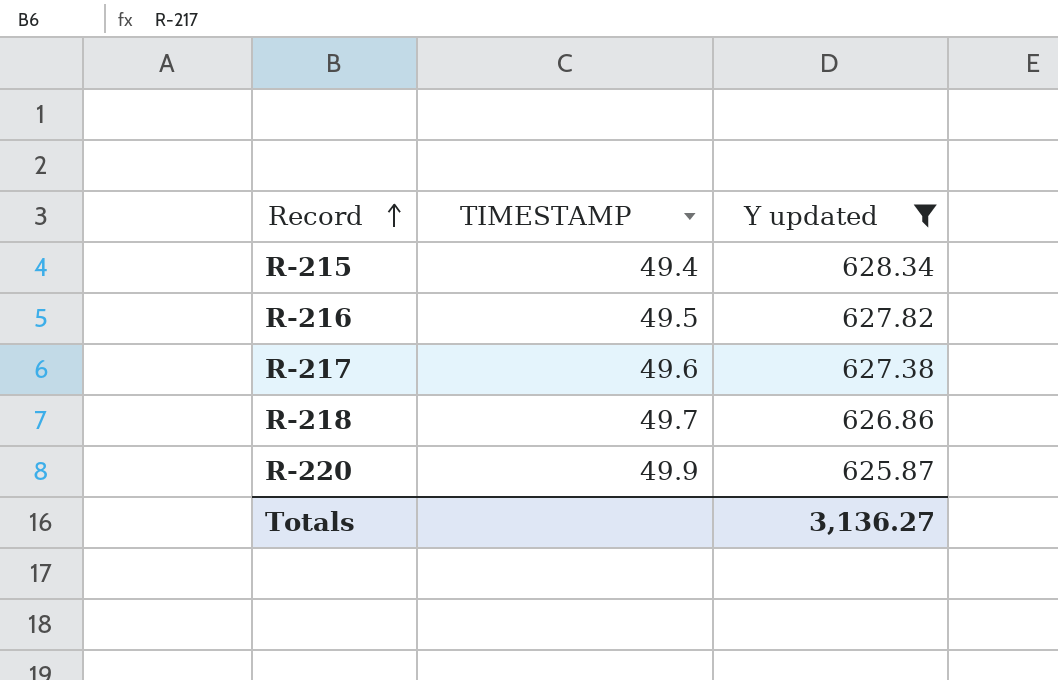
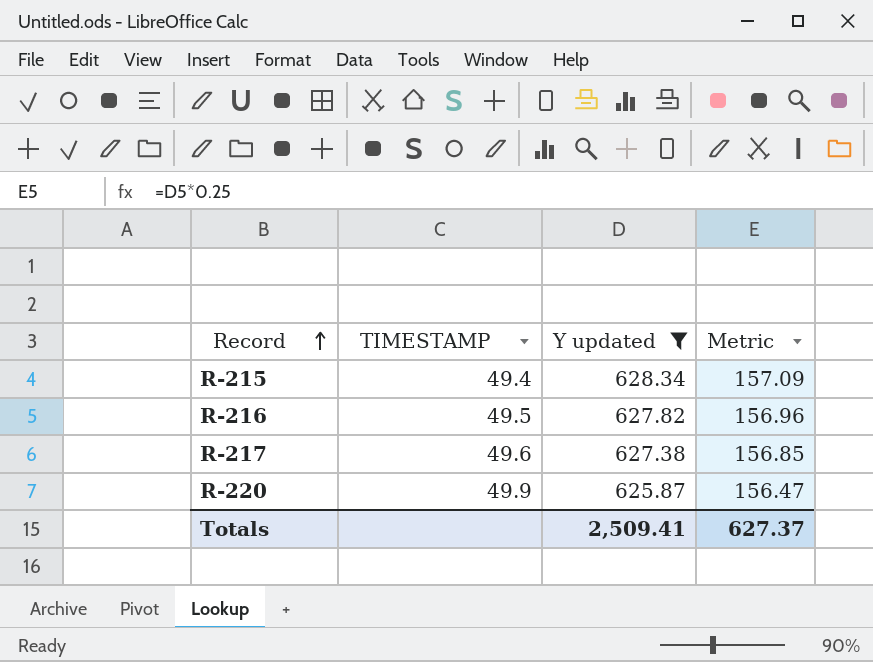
column Metric | formula: none -> [Y updated] * 0.25
row R-218: 49.7 | 626.86 -> none
Totals | Y updated: 3,136.27 -> 2,509.41

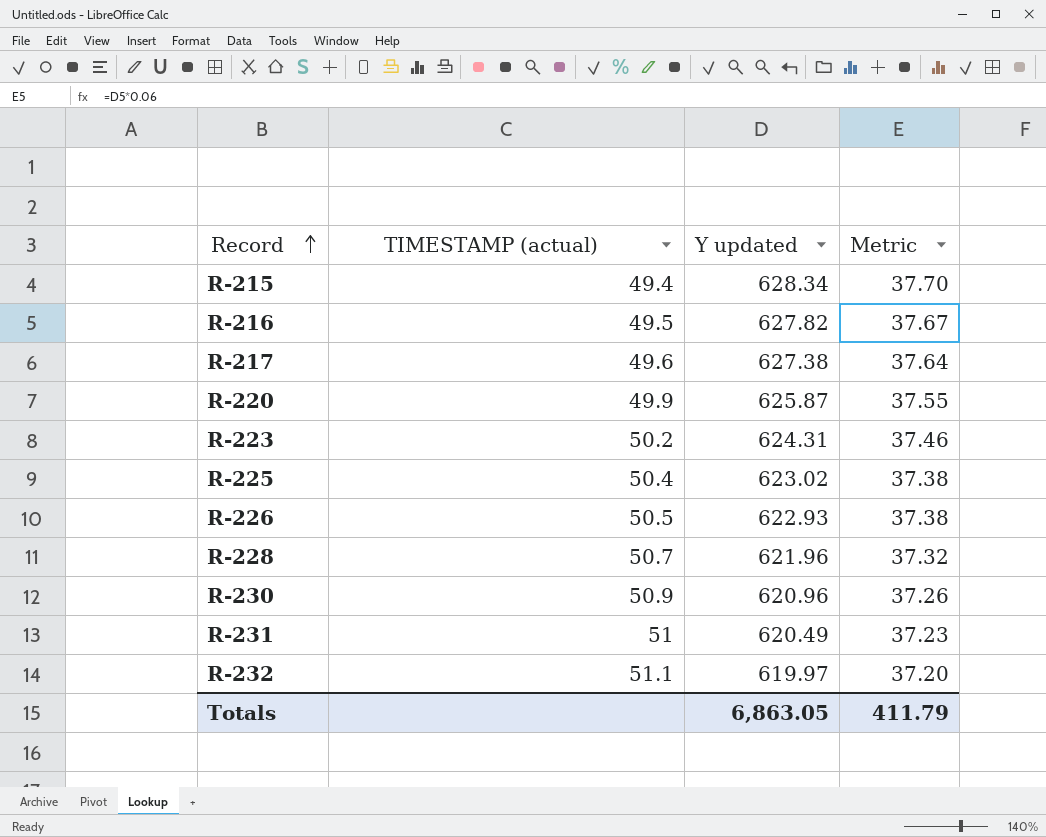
filter: Y updated >= 625.87 -> none
column name: TIMESTAMP -> TIMESTAMP (actual)
column Metric | formula: [Y updated] * 0.25 -> [Y updated] * 0.06
Totals | Y updated: 2,509.41 -> 6,863.05
Totals | Metric: 627.37 -> 411.79

